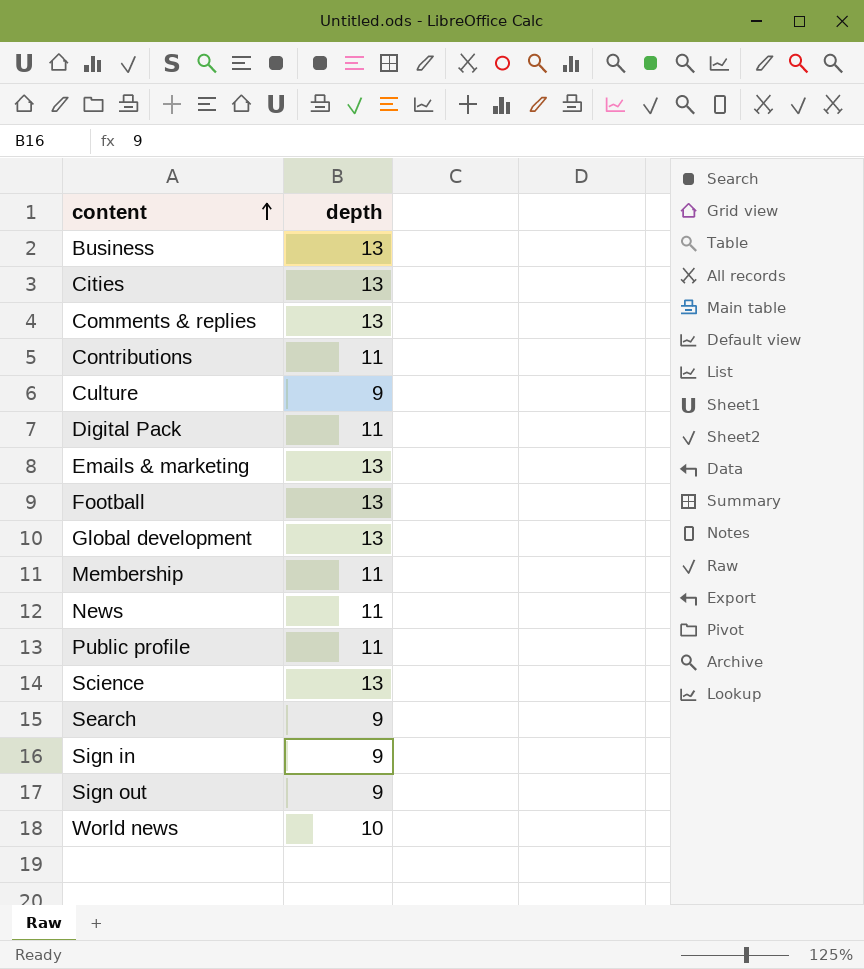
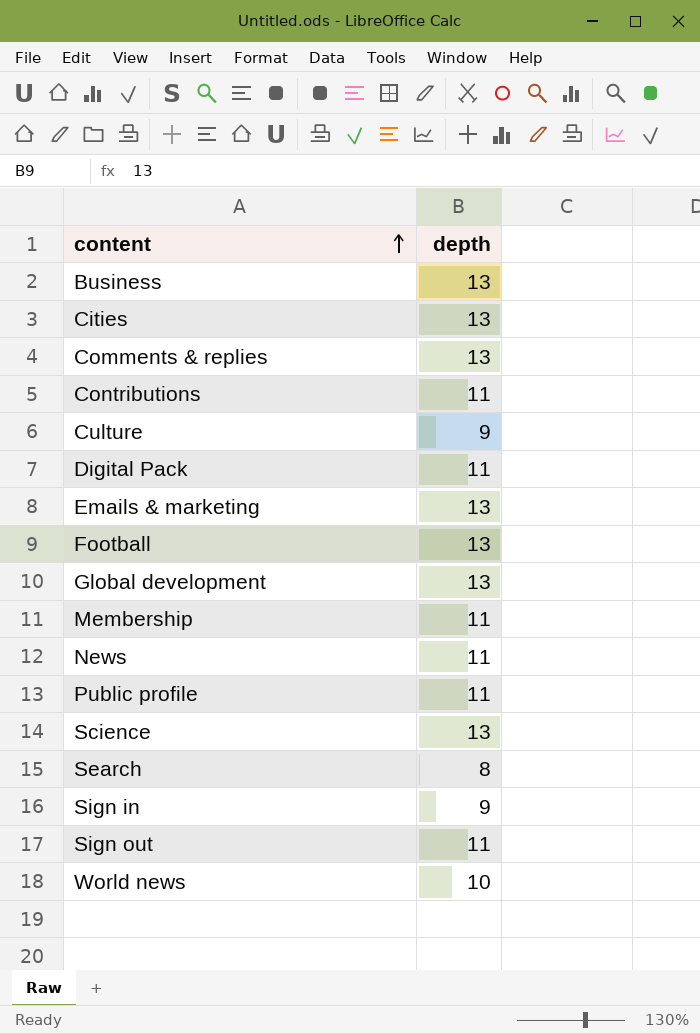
Search | depth: 9 -> 8
Sign out | depth: 9 -> 11

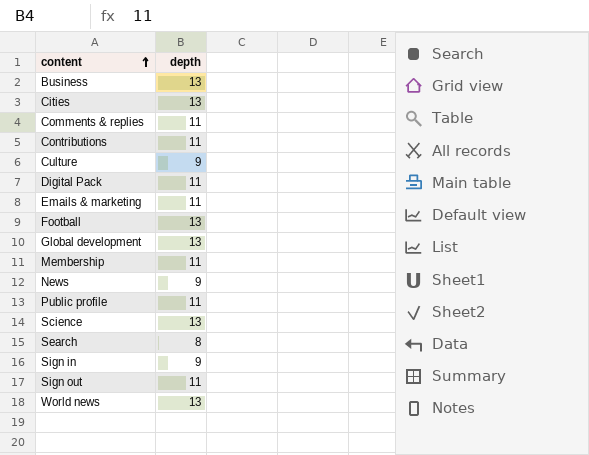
Comments & replies | depth: 13 -> 11
Emails & marketing | depth: 13 -> 11
News | depth: 11 -> 9
World news | depth: 10 -> 13

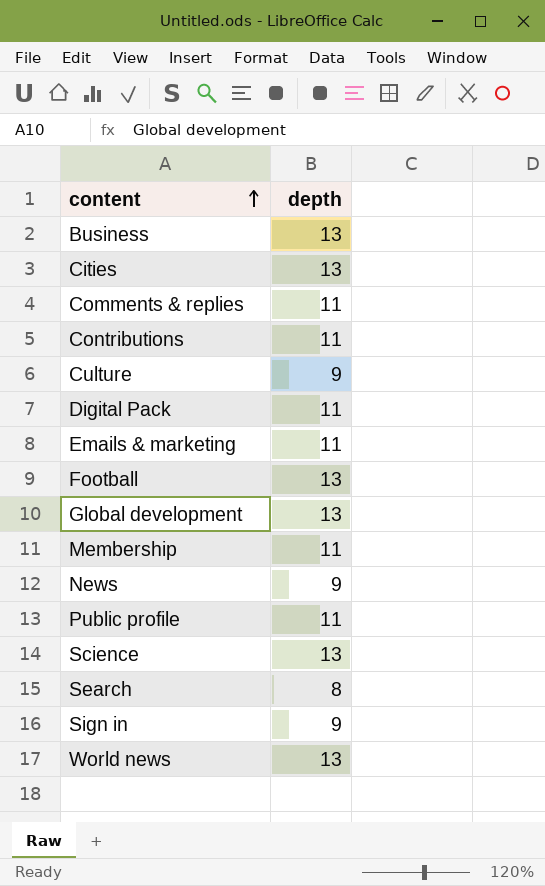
row Sign out: 11 -> none

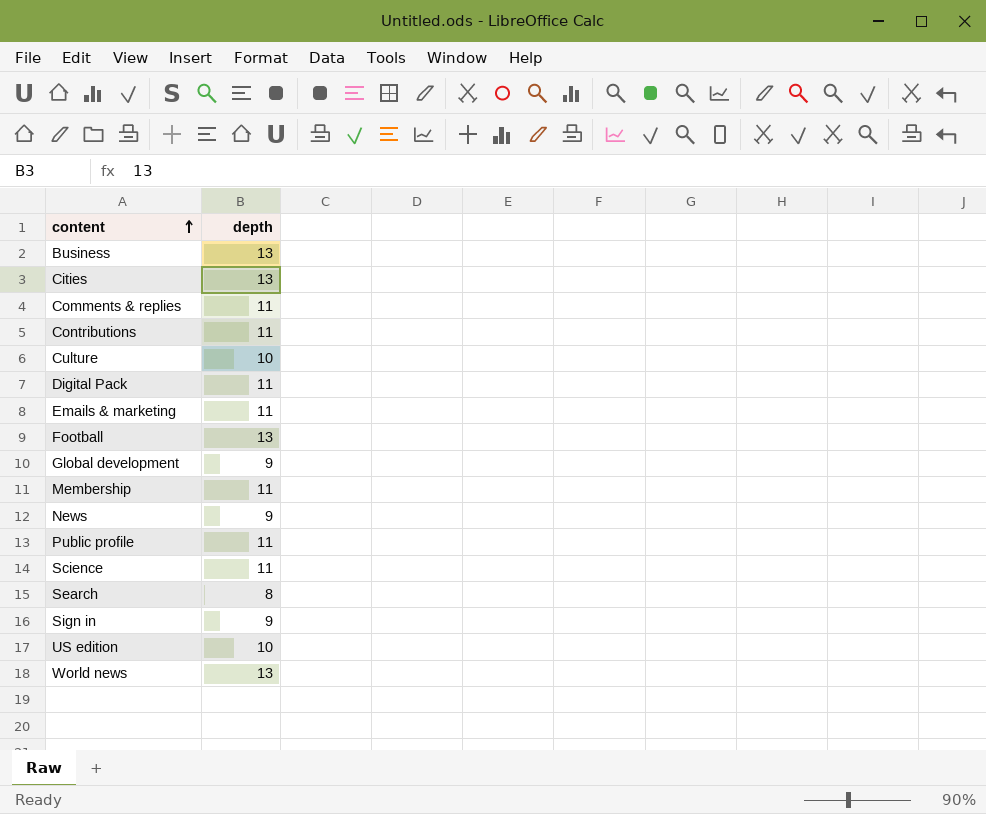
Culture | depth: 9 -> 10
Global development | depth: 13 -> 9
Science | depth: 13 -> 11
row US edition: none -> 10

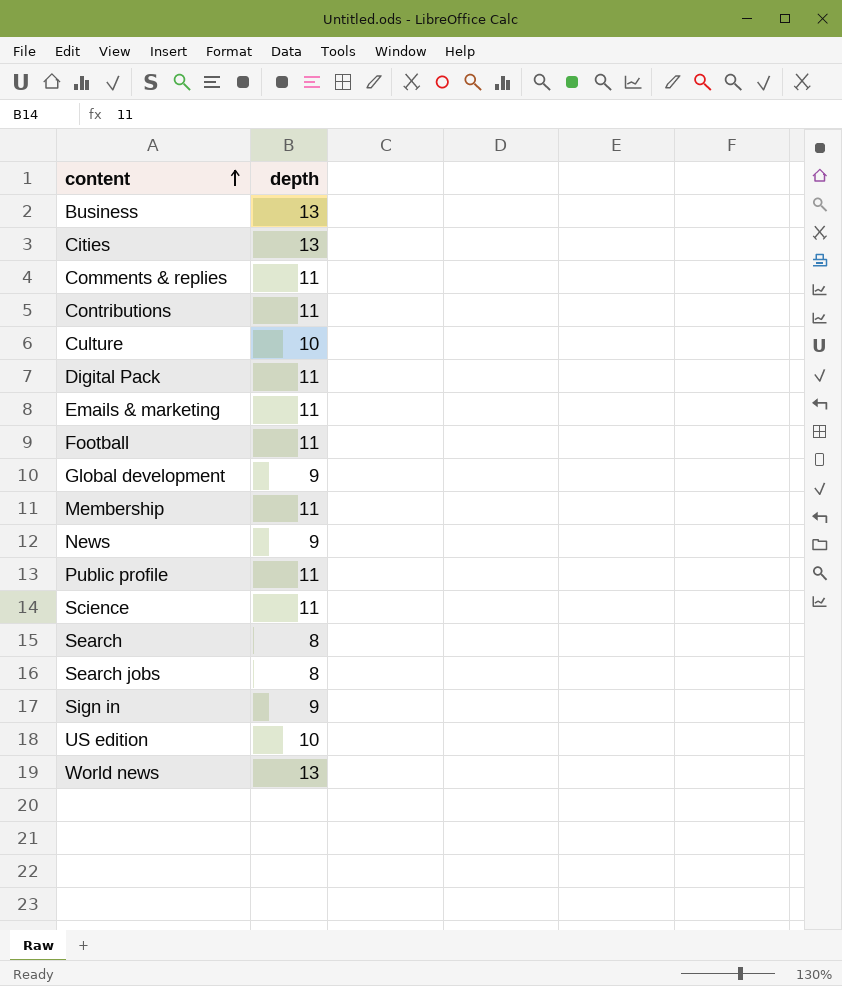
Football | depth: 13 -> 11
row Search jobs: none -> 8

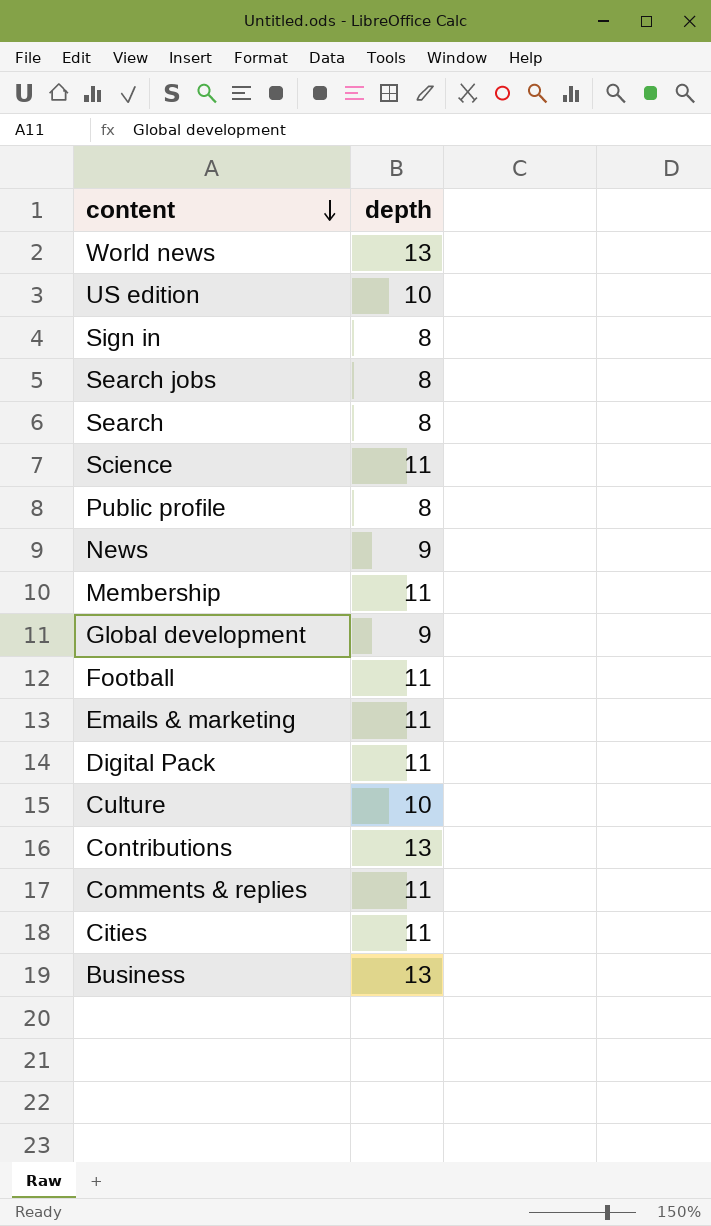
row order: content ascending -> content descending
Sign in | depth: 9 -> 8
Public profile | depth: 11 -> 8
Contributions | depth: 11 -> 13
Cities | depth: 13 -> 11

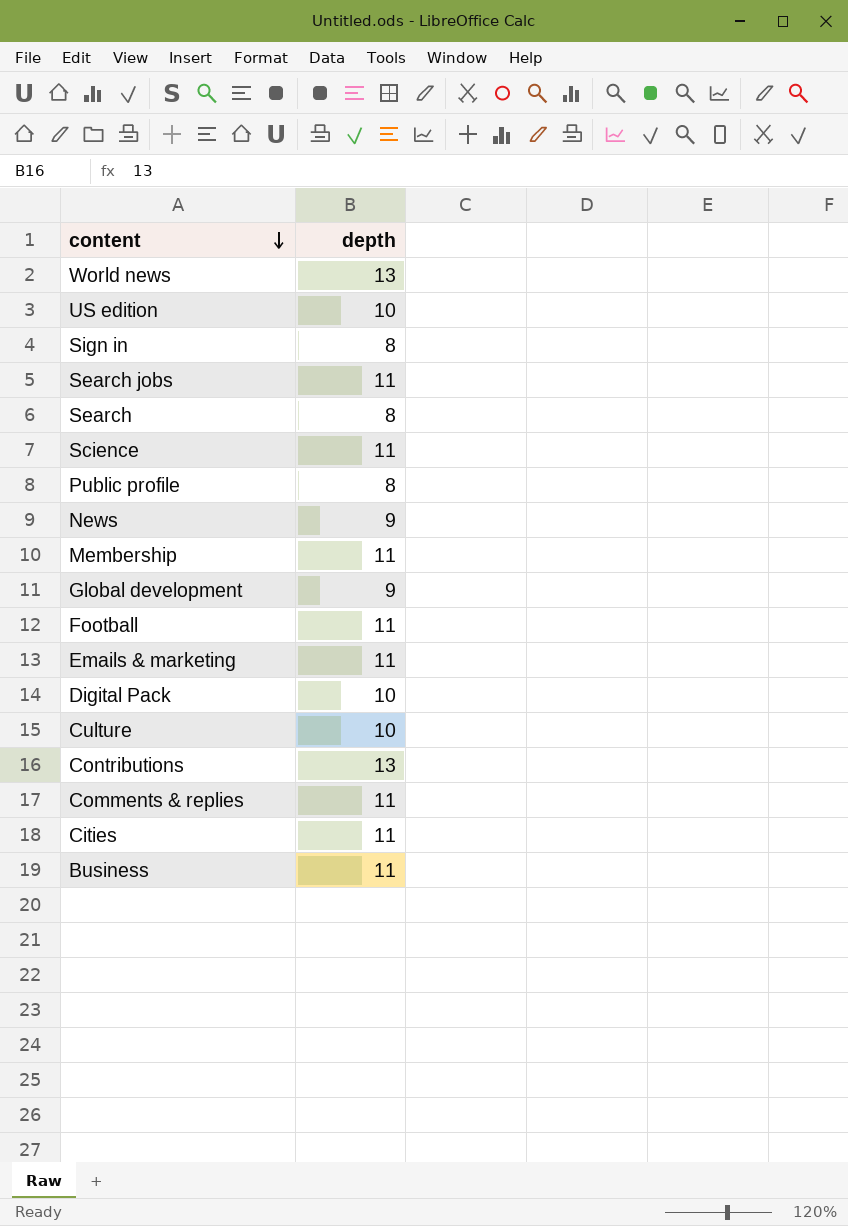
Search jobs | depth: 8 -> 11
Digital Pack | depth: 11 -> 10
Business | depth: 13 -> 11

